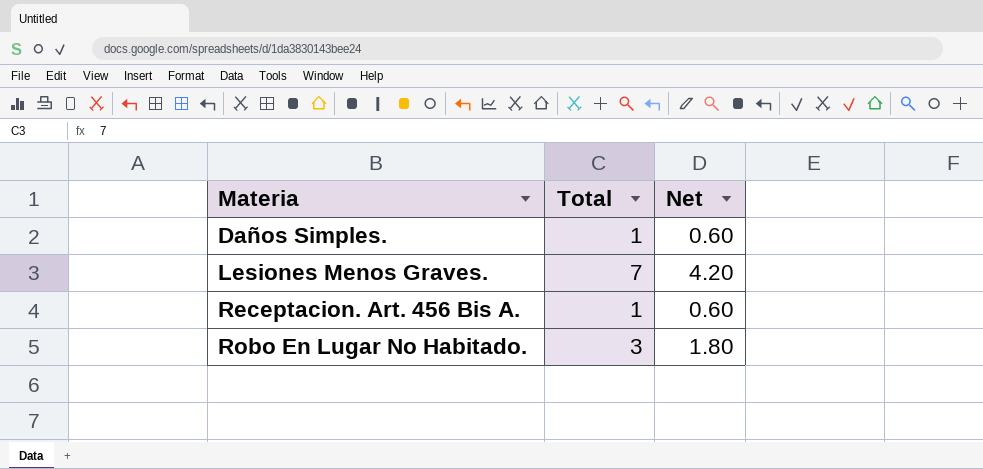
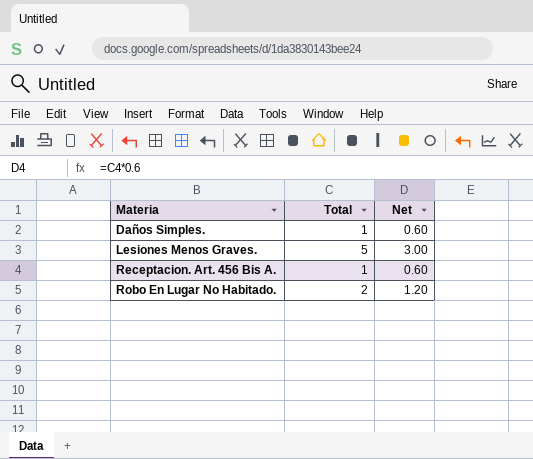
Lesiones Menos Graves. | Total: 7 -> 5
Lesiones Menos Graves. | Net: 4.20 -> 3.00
Robo En Lugar No Habitado. | Total: 3 -> 2
Robo En Lugar No Habitado. | Net: 1.80 -> 1.20

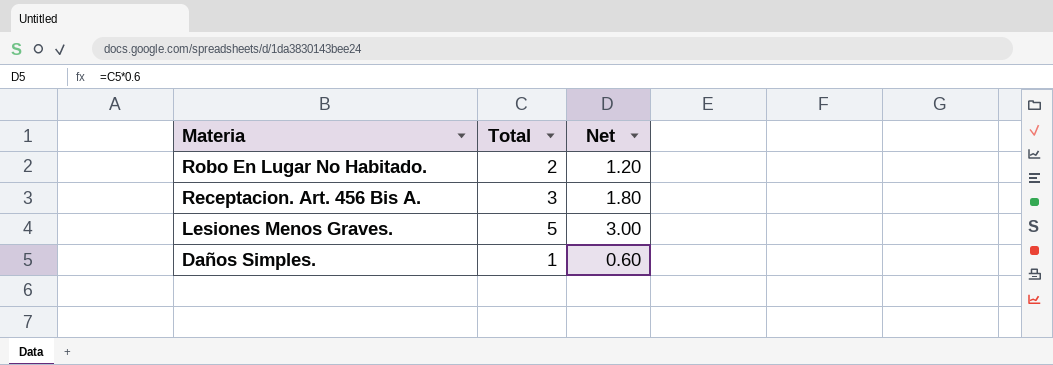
row order: Materia ascending -> Materia descending
Receptacion. Art. 456 Bis A. | Total: 1 -> 3
Receptacion. Art. 456 Bis A. | Net: 0.60 -> 1.80

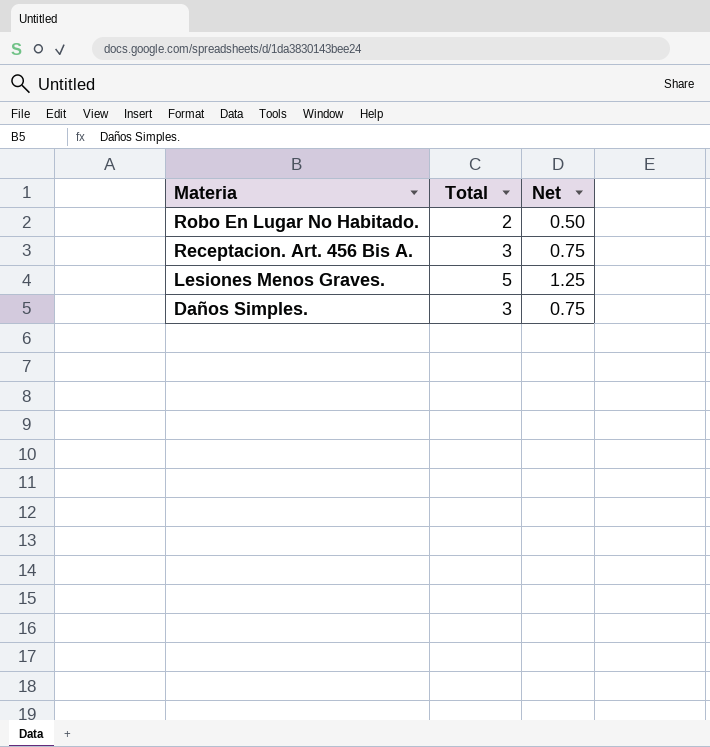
column Net | formula: [Total] * 0.6 -> [Total] * 0.25
Daños Simples. | Total: 1 -> 3

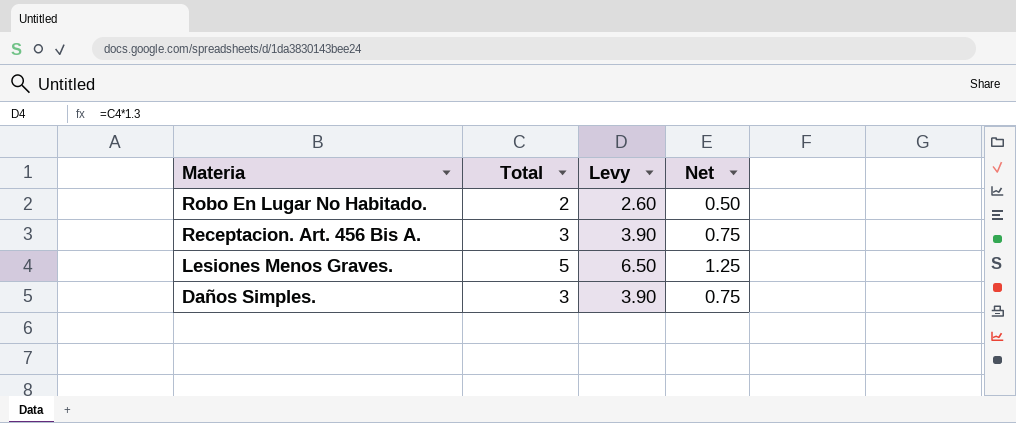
column Levy | formula: none -> [Total] * 1.3

